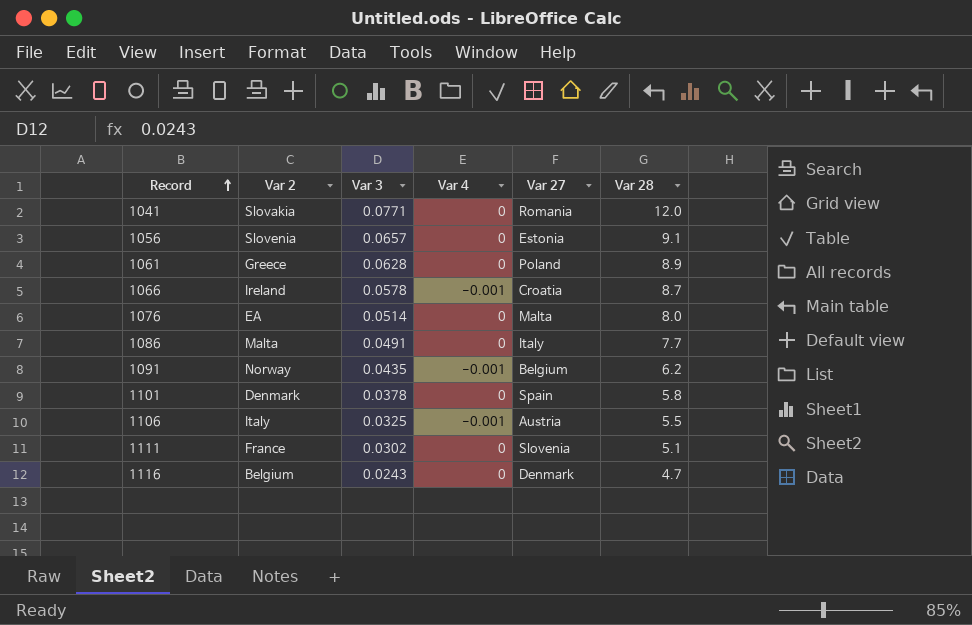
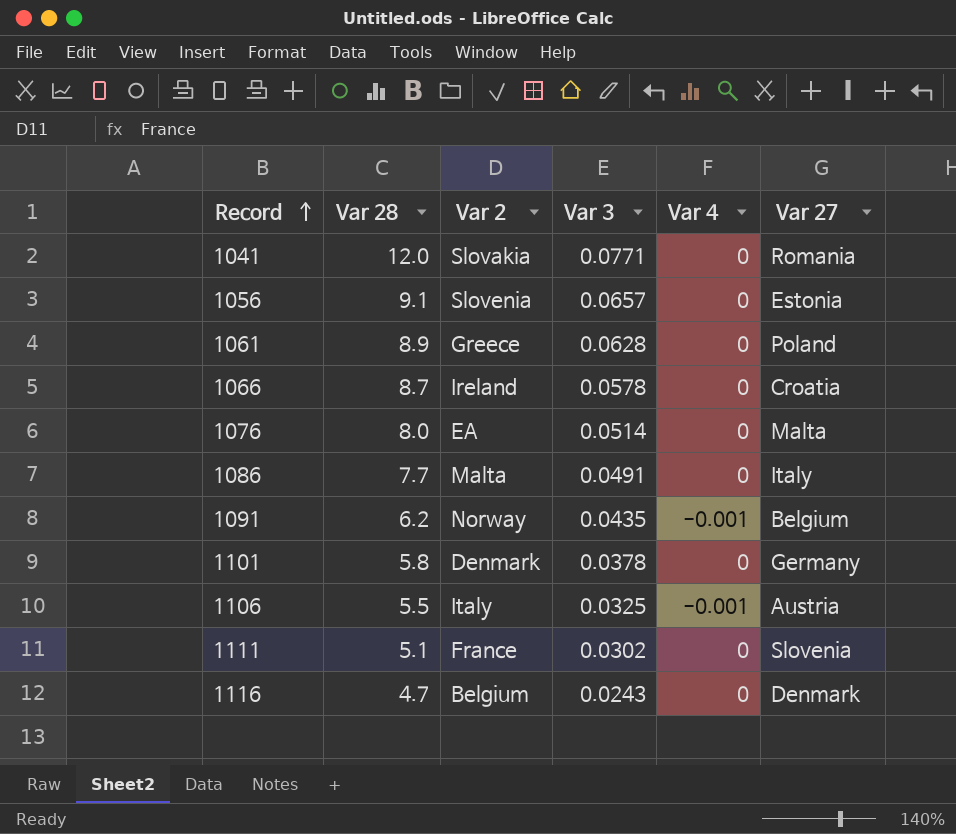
column Var 28 | position: 6 -> 2
1066 | Var 4: -0.001 -> 0
1101 | Var 27: Spain -> Germany

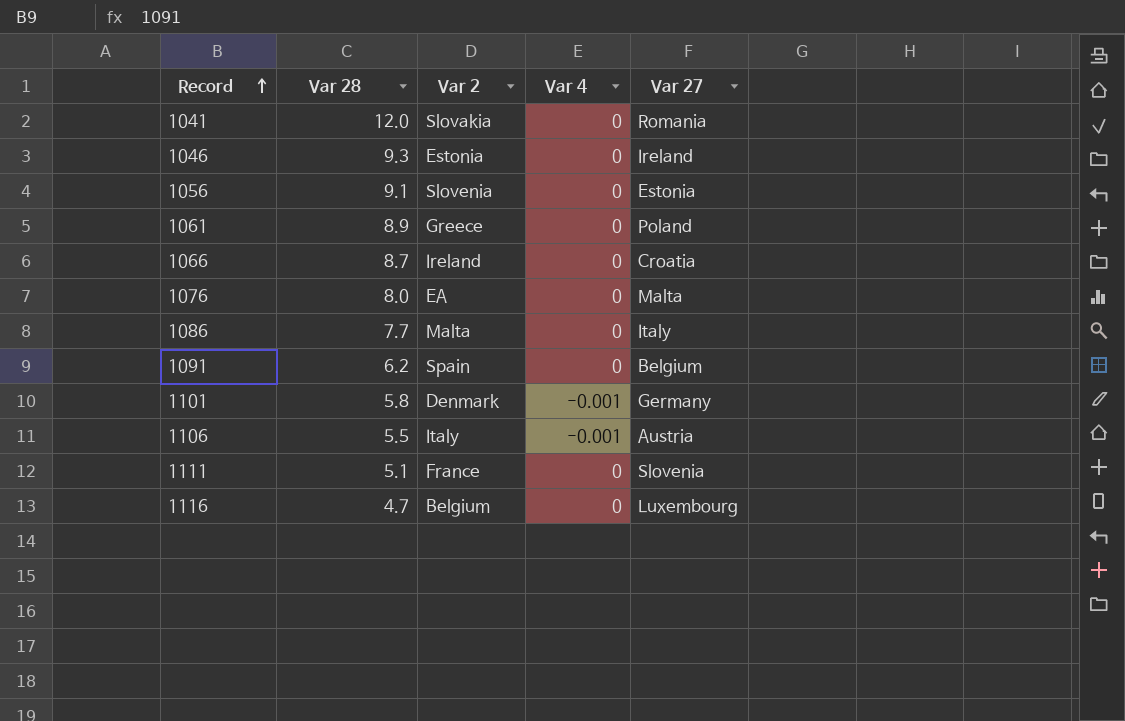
column Var 3 | position: 4 -> none
row 1046: none -> 9.3 | Estonia | 0 | Ireland
1091 | Var 2: Norway -> Spain
1091 | Var 4: -0.001 -> 0
1101 | Var 4: 0 -> -0.001
1116 | Var 27: Denmark -> Luxembourg

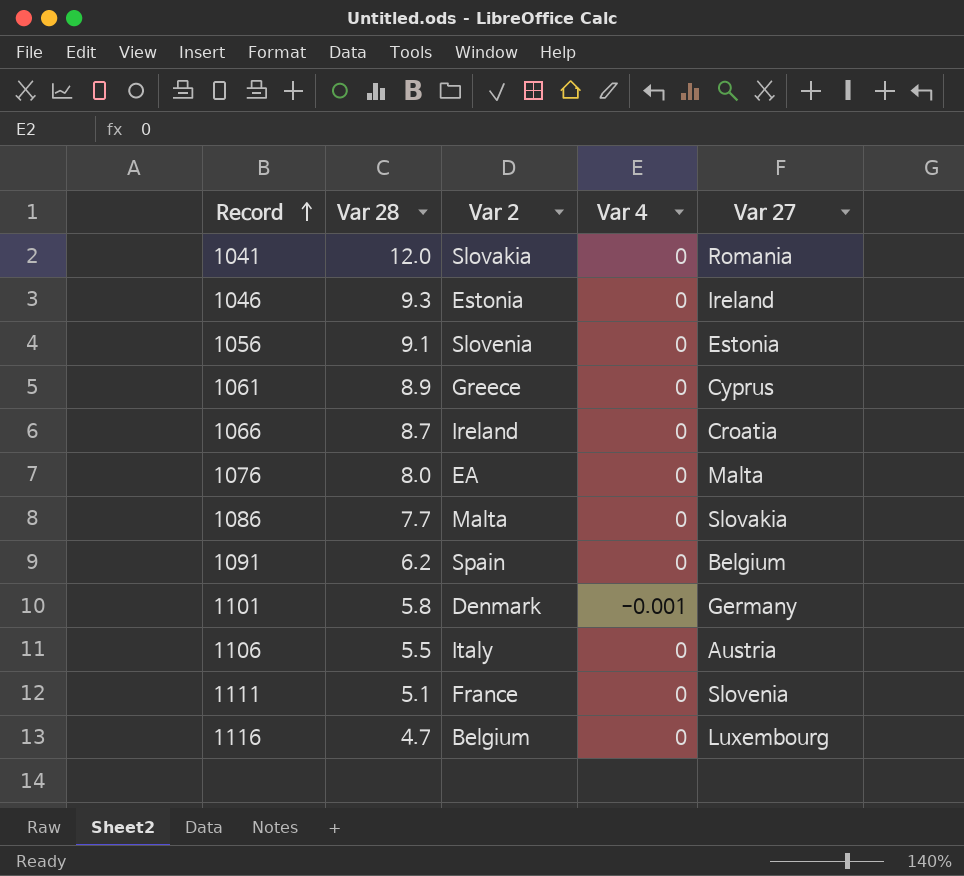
1061 | Var 27: Poland -> Cyprus
1086 | Var 27: Italy -> Slovakia
1106 | Var 4: -0.001 -> 0

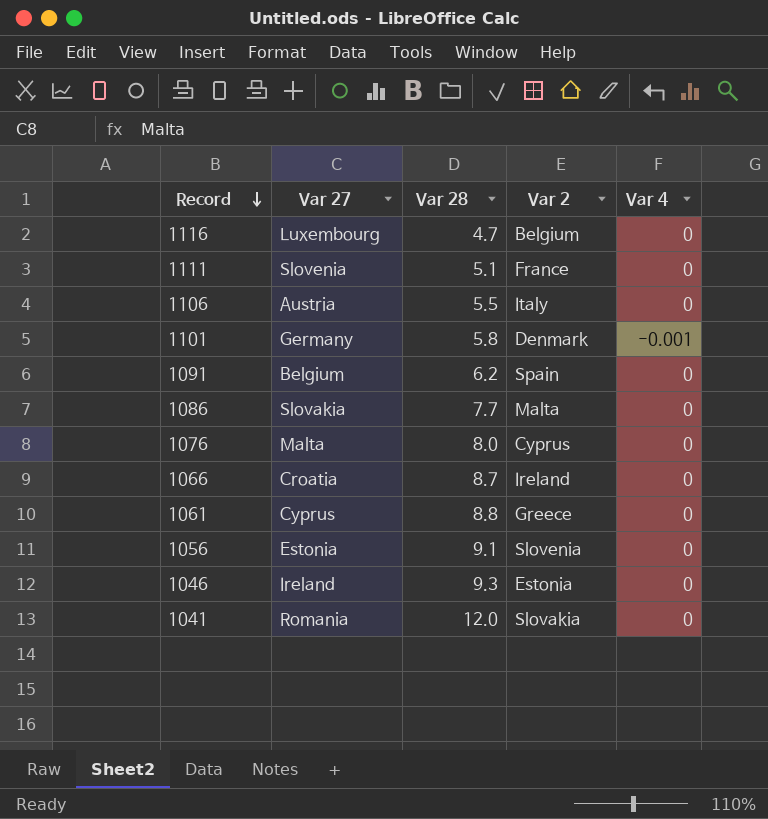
row order: Record ascending -> Record descending
column Var 27 | position: 5 -> 2
1076 | Var 2: EA -> Cyprus
1061 | Var 28: 8.9 -> 8.8

